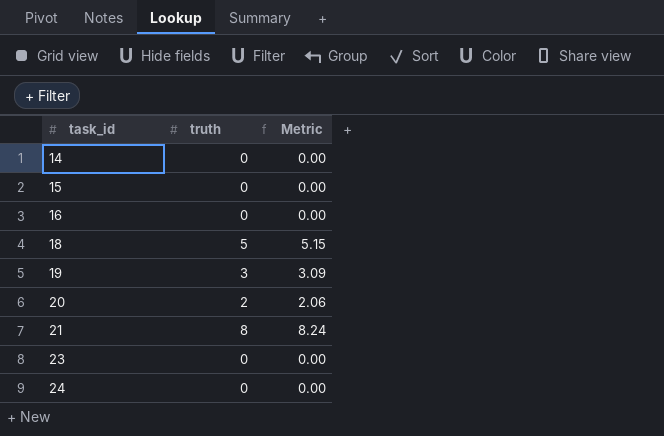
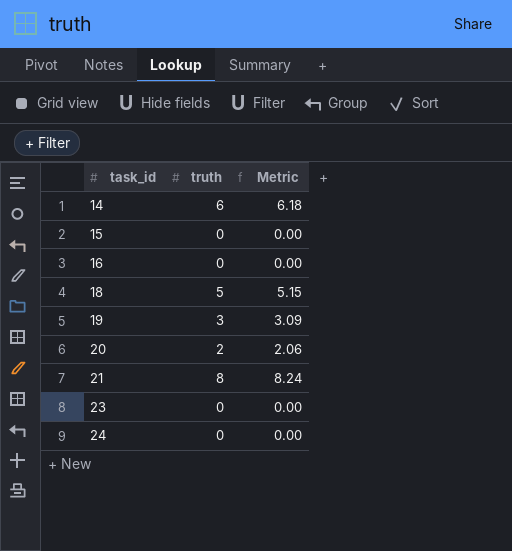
14 | truth: 0 -> 6
14 | Metric: 0.00 -> 6.18

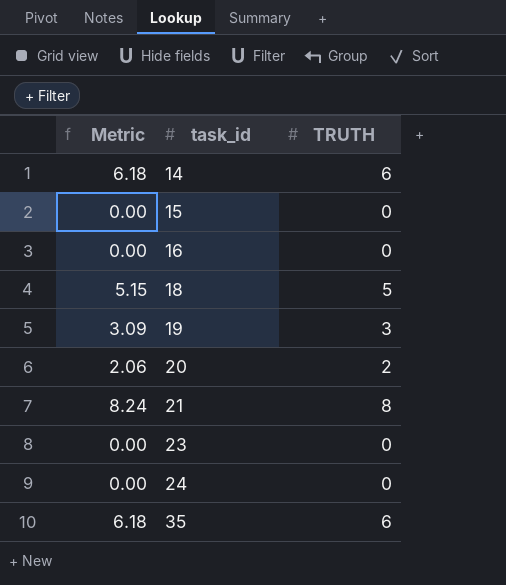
column Metric | position: 3 -> 1
column name: truth -> TRUTH
row 35: none -> 6.18 | 6

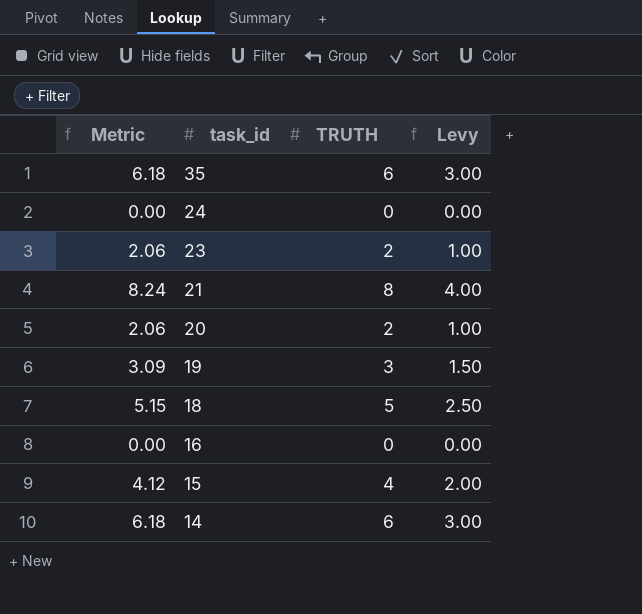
row order: task_id ascending -> task_id descending
column Levy | formula: none -> [TRUTH] * 0.5
23 | Metric: 0.00 -> 2.06
23 | TRUTH: 0 -> 2
15 | Metric: 0.00 -> 4.12
15 | TRUTH: 0 -> 4

